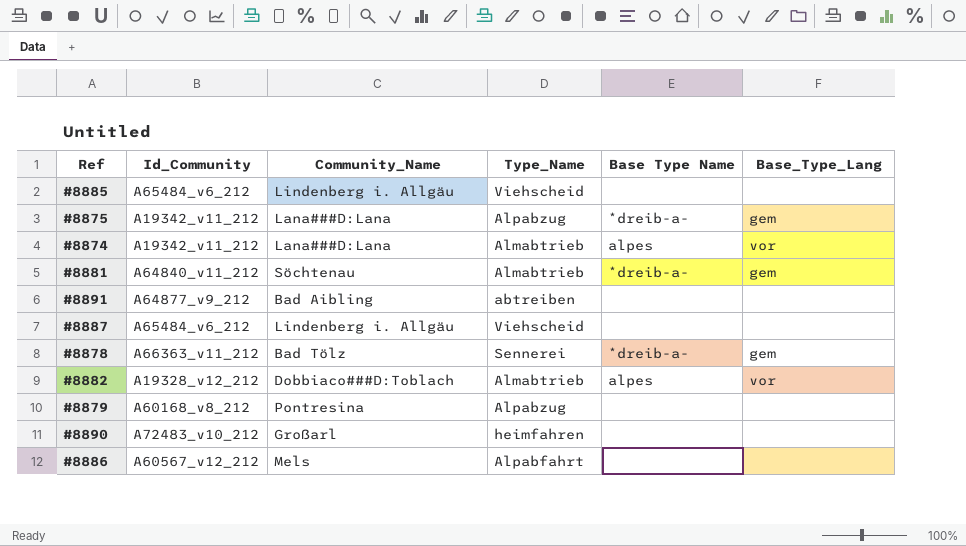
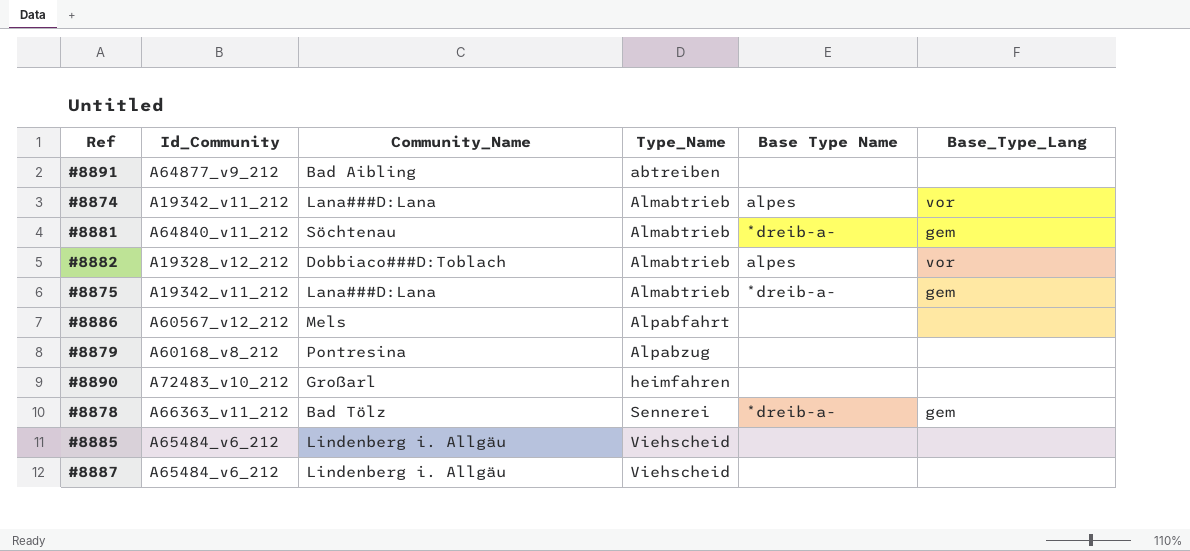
row order: none -> Type_Name ascending
#8875 | Type_Name: Alpabzug -> Almabtrieb

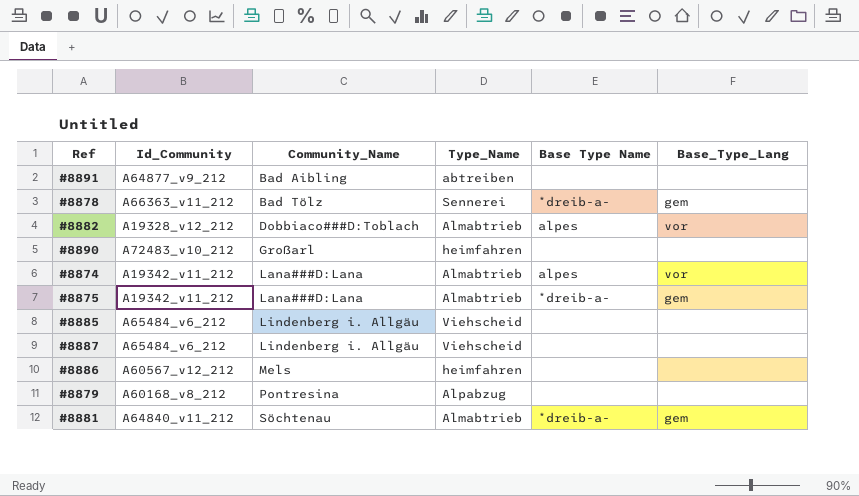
row order: Type_Name ascending -> Community_Name ascending
#8886 | Type_Name: Alpabfahrt -> heimfahren

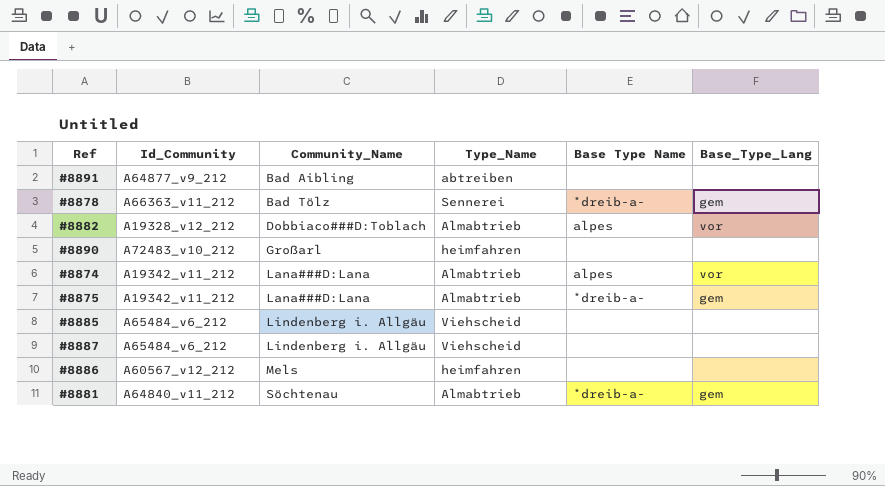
row #8879: A60168_v8_212 | Pontresina | Alpabzug | none | none -> none

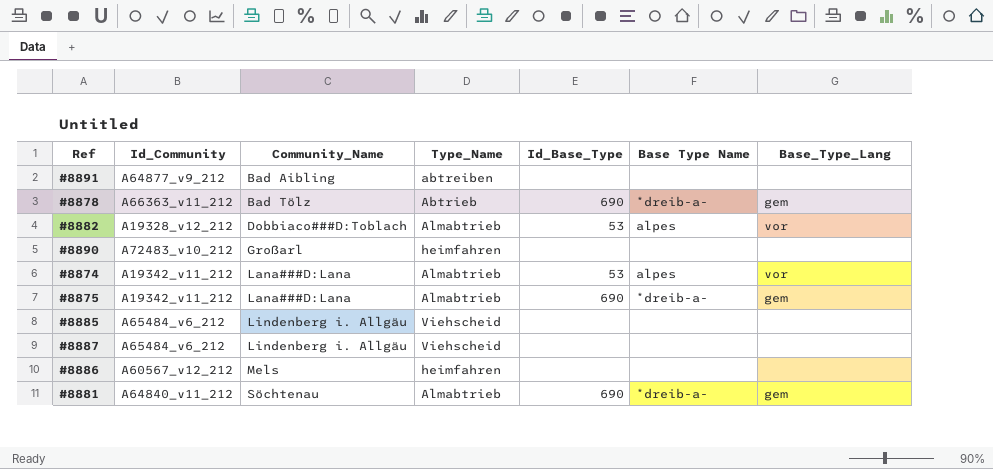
column Id_Base_Type | position: none -> 5
#8878 | Type_Name: Sennerei -> Abtrieb

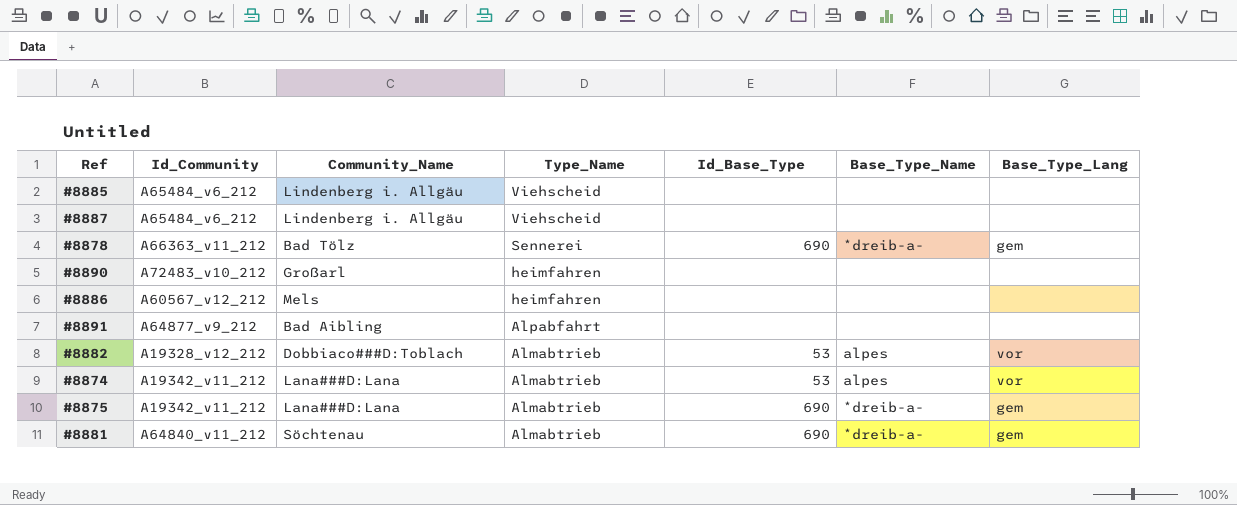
row order: Community_Name ascending -> Type_Name descending
column name: Base Type Name -> Base_Type_Name
#8878 | Type_Name: Abtrieb -> Sennerei
#8891 | Type_Name: abtreiben -> Alpabfahrt

